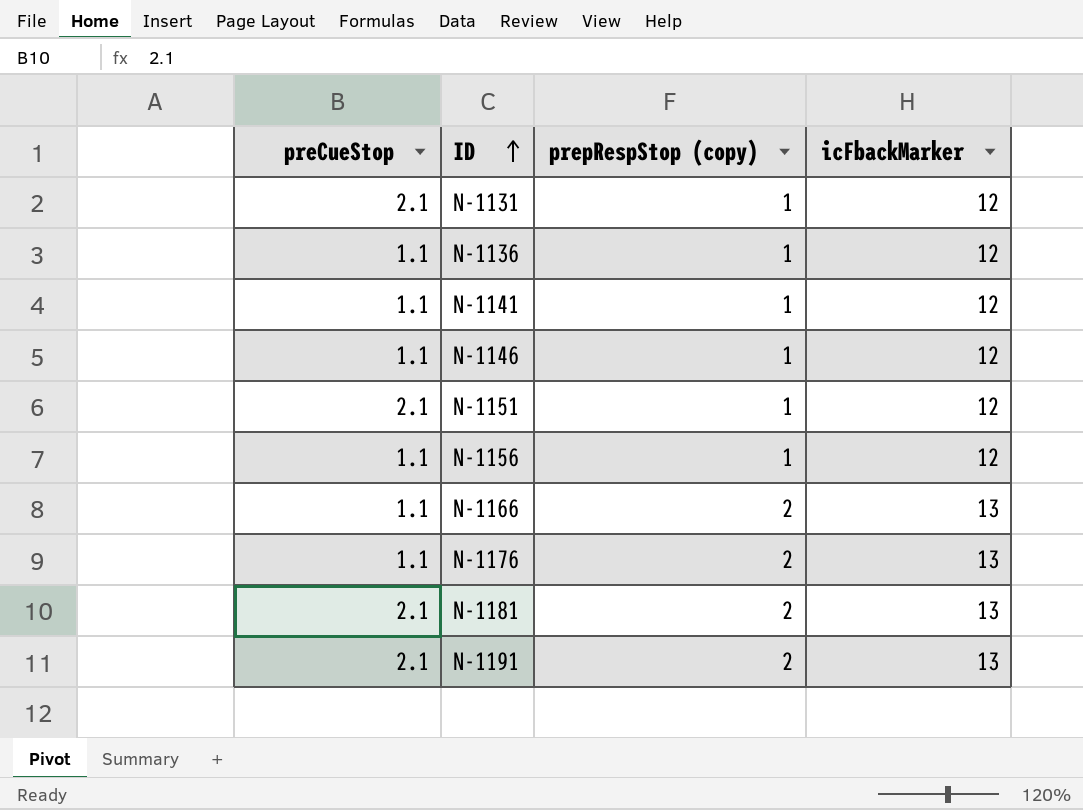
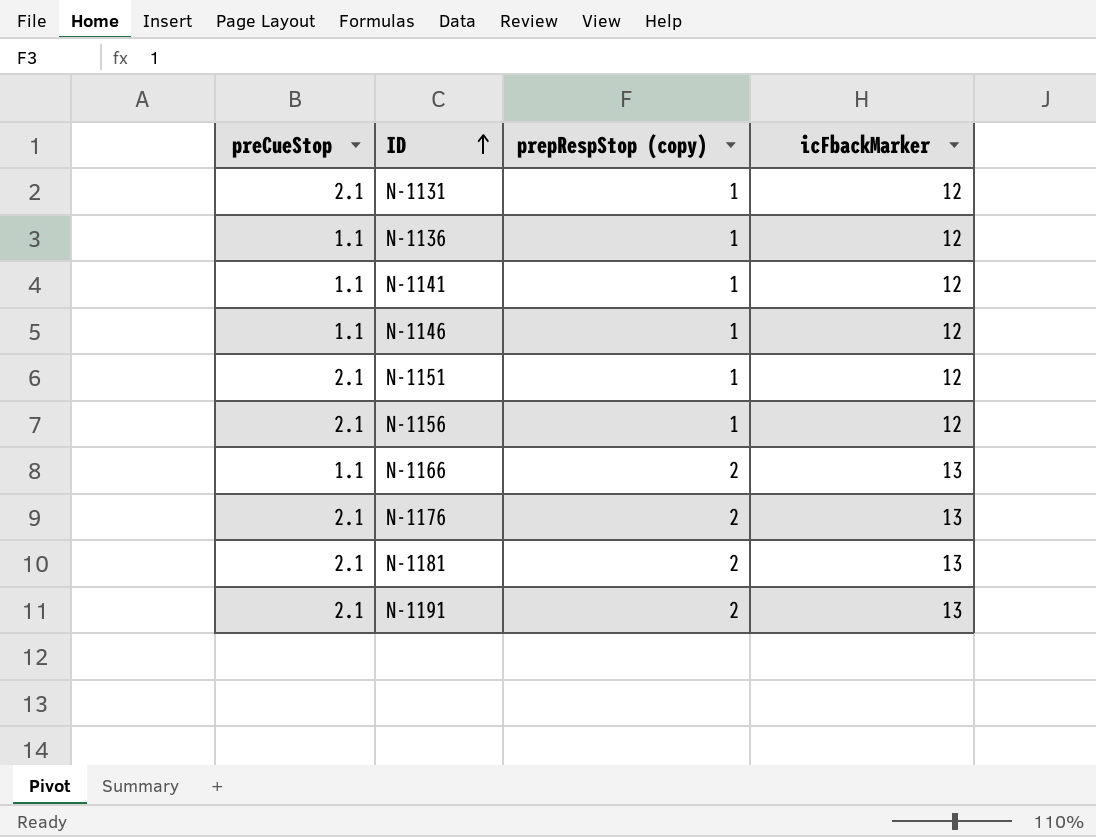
N-1156 | preCueStop: 1.1 -> 2.1
N-1176 | preCueStop: 1.1 -> 2.1

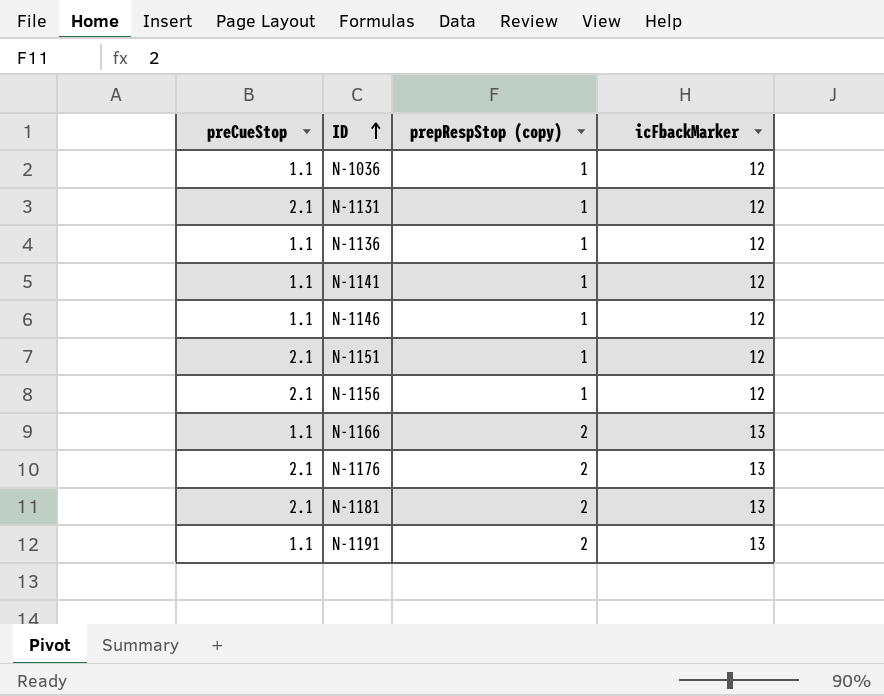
row N-1036: none -> 1.1 | 1 | 12
N-1191 | preCueStop: 2.1 -> 1.1

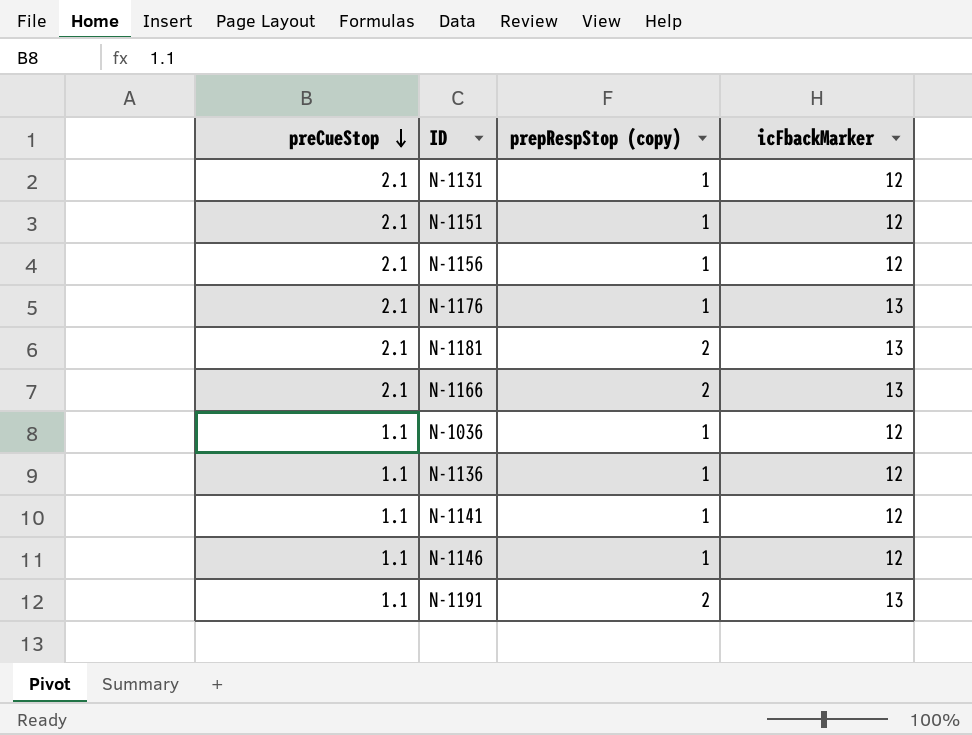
row order: ID ascending -> preCueStop descending
N-1176 | prepRespStop (copy): 2 -> 1
N-1166 | preCueStop: 1.1 -> 2.1

